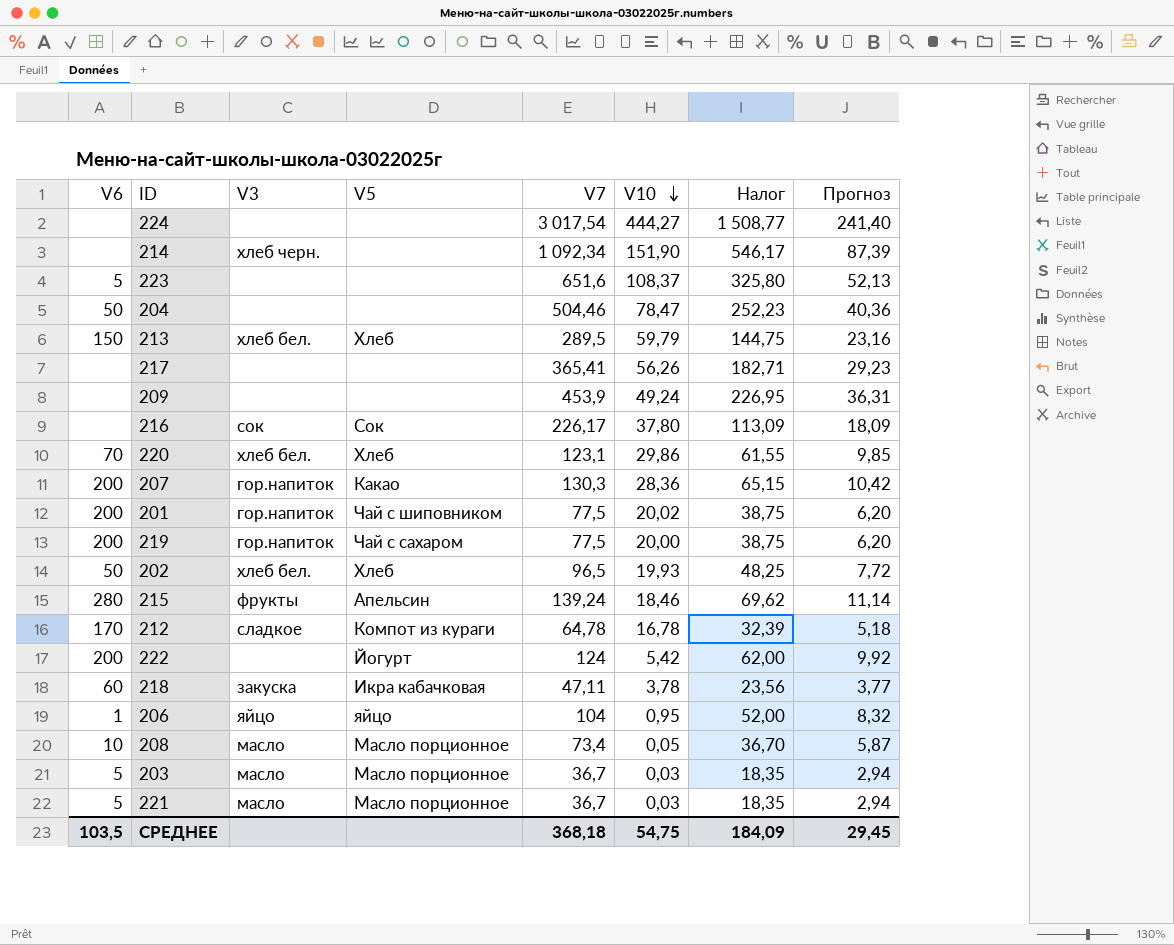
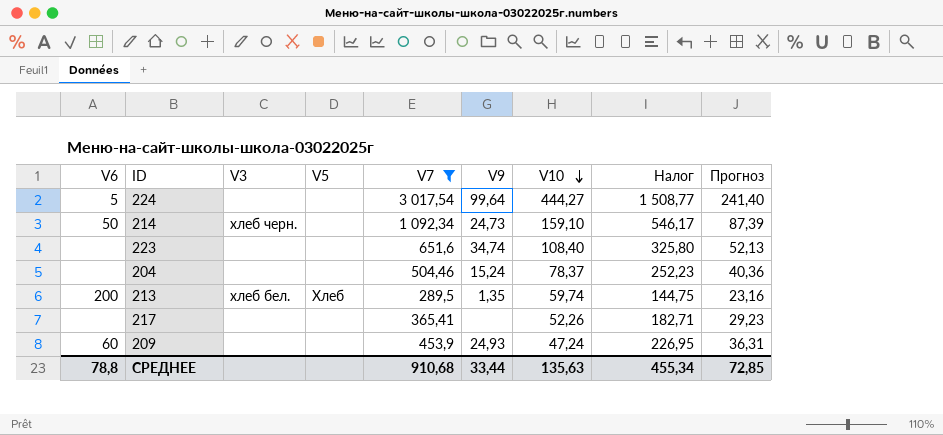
filter: none -> V7 >= 289,5
column V9 | position: none -> 6
224 | V6: none -> 5
214 | V6: none -> 50
214 | V10: 151,90 -> 159,10
223 | V6: 5 -> none
223 | V10: 108,37 -> 108,40
204 | V6: 50 -> none
204 | V10: 78,47 -> 78,37
213 | V6: 150 -> 200
213 | V10: 59,79 -> 59,74
217 | V10: 56,26 -> 52,26
209 | V6: none -> 60
209 | V10: 49,24 -> 47,24
СРЕДНЕЕ | V6: 103,5 -> 78,8
СРЕДНЕЕ | V7: 368,18 -> 910,68
СРЕДНЕЕ | V10: 54,75 -> 135,63
СРЕДНЕЕ | Налог: 184,09 -> 455,34
СРЕДНЕЕ | Прогноз: 29,45 -> 72,85

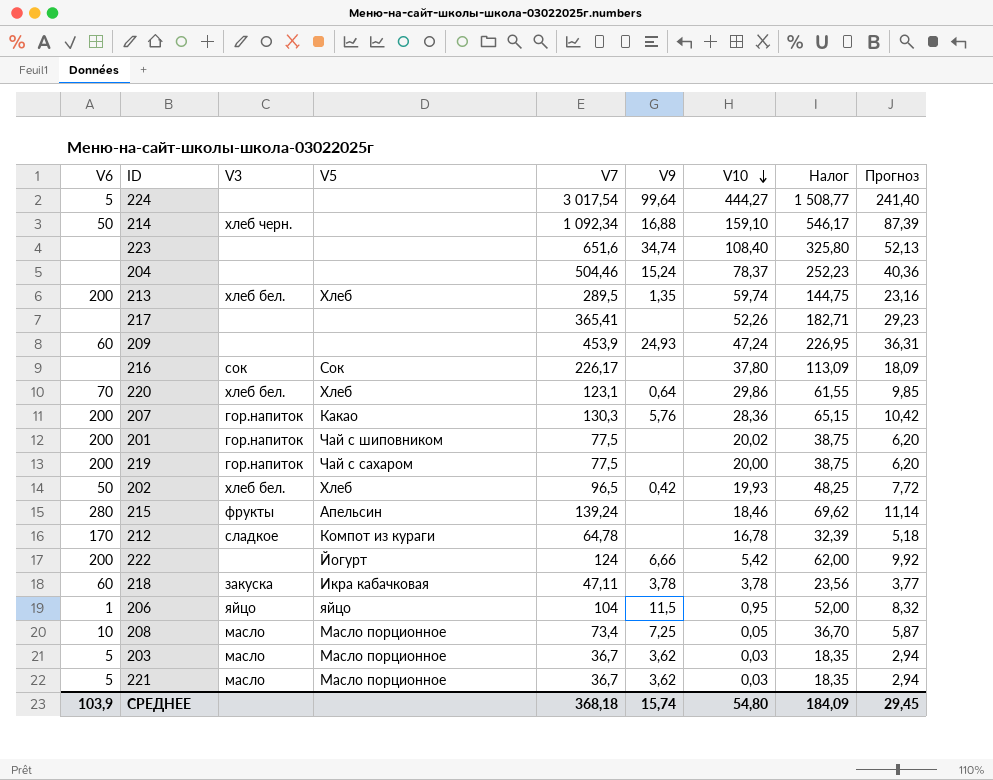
filter: V7 >= 289,5 -> none
214 | V9: 24,73 -> 16,88
СРЕДНЕЕ | V6: 78,8 -> 103,9
СРЕДНЕЕ | V7: 910,68 -> 368,18
СРЕДНЕЕ | V9: 33,44 -> 15,74
СРЕДНЕЕ | V10: 135,63 -> 54,80
СРЕДНЕЕ | Налог: 455,34 -> 184,09
СРЕДНЕЕ | Прогноз: 72,85 -> 29,45

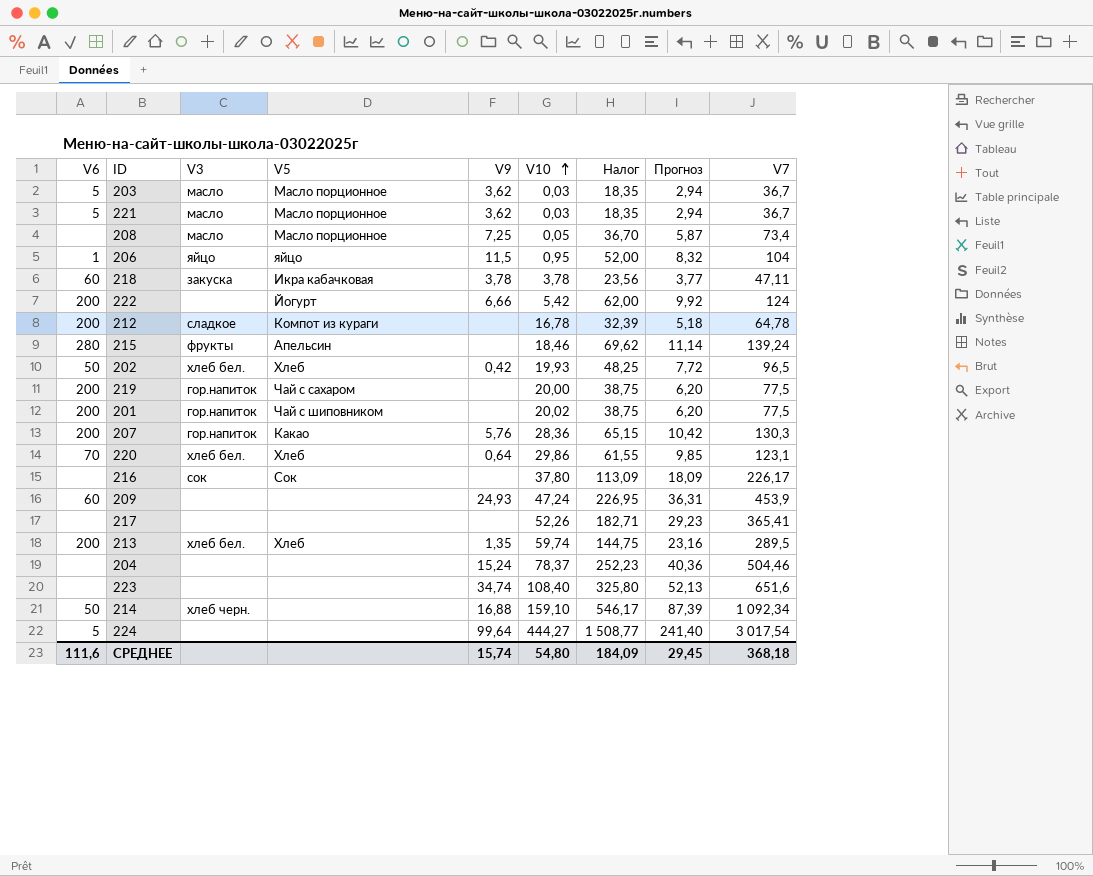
row order: V10 descending -> V10 ascending
column V7 | position: 5 -> 9
208 | V6: 10 -> none
212 | V6: 170 -> 200
СРЕДНЕЕ | V6: 103,9 -> 111,6

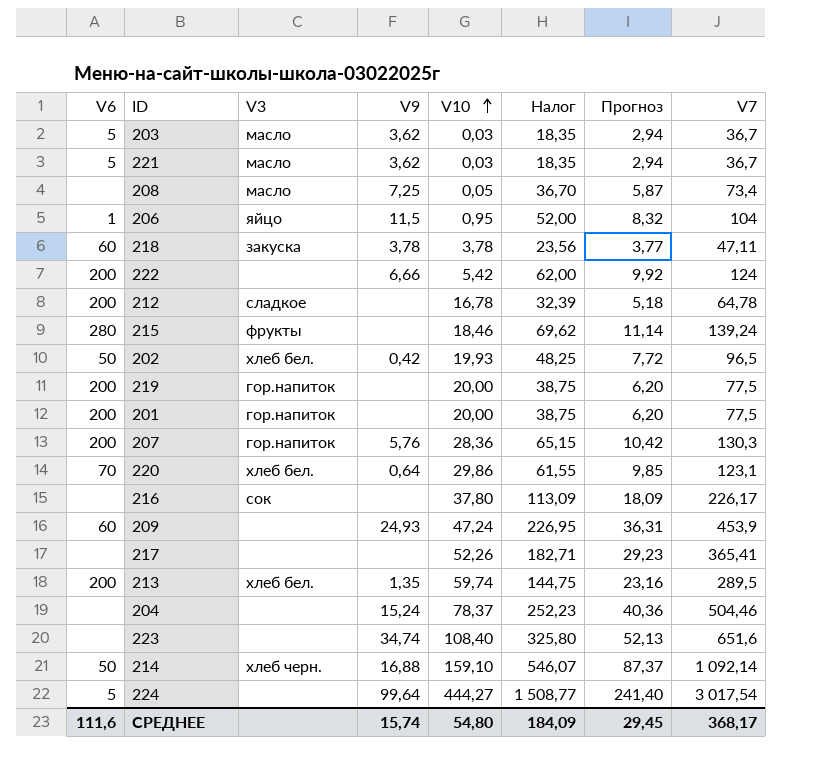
column V5 | position: 4 -> none
201 | V10: 20,02 -> 20,00
214 | Налог: 546,17 -> 546,07
214 | Прогноз: 87,39 -> 87,37
214 | V7: 1 092,34 -> 1 092,14
СРЕДНЕЕ | V7: 368,18 -> 368,17

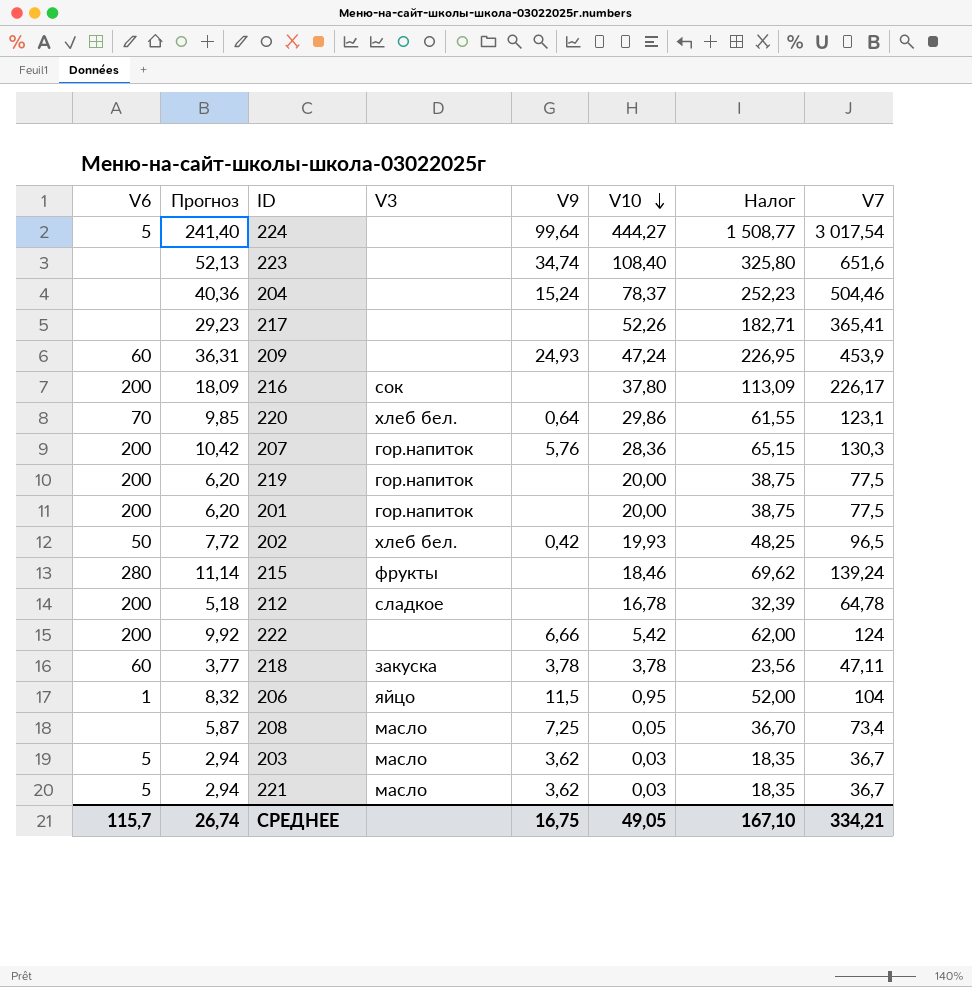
row order: V10 ascending -> V10 descending
column Прогноз | position: 7 -> 2
row 213: 200 | хлеб бел. | 1,35 | 59,74 | 144,75 | 23,16 | 289,5 -> none
row 214: 50 | хлеб черн. | 16,88 | 159,10 | 546,07 | 87,37 | 1 092,14 -> none
216 | V6: none -> 200
СРЕДНЕЕ | V6: 111,6 -> 115,7
СРЕДНЕЕ | Прогноз: 29,45 -> 26,74
СРЕДНЕЕ | V9: 15,74 -> 16,75
СРЕДНЕЕ | V10: 54,80 -> 49,05
СРЕДНЕЕ | Налог: 184,09 -> 167,10
СРЕДНЕЕ | V7: 368,17 -> 334,21

